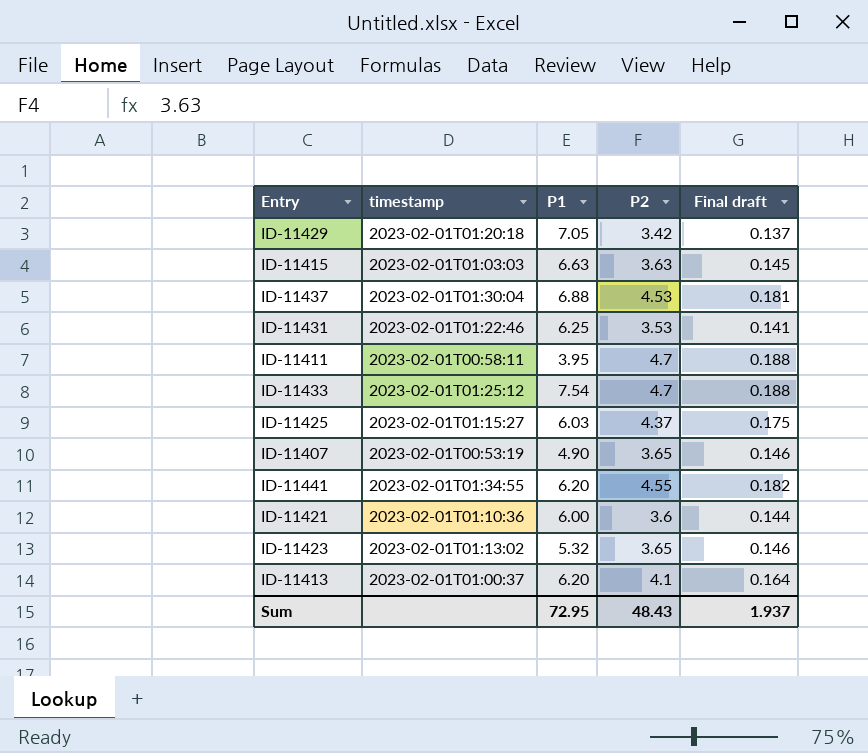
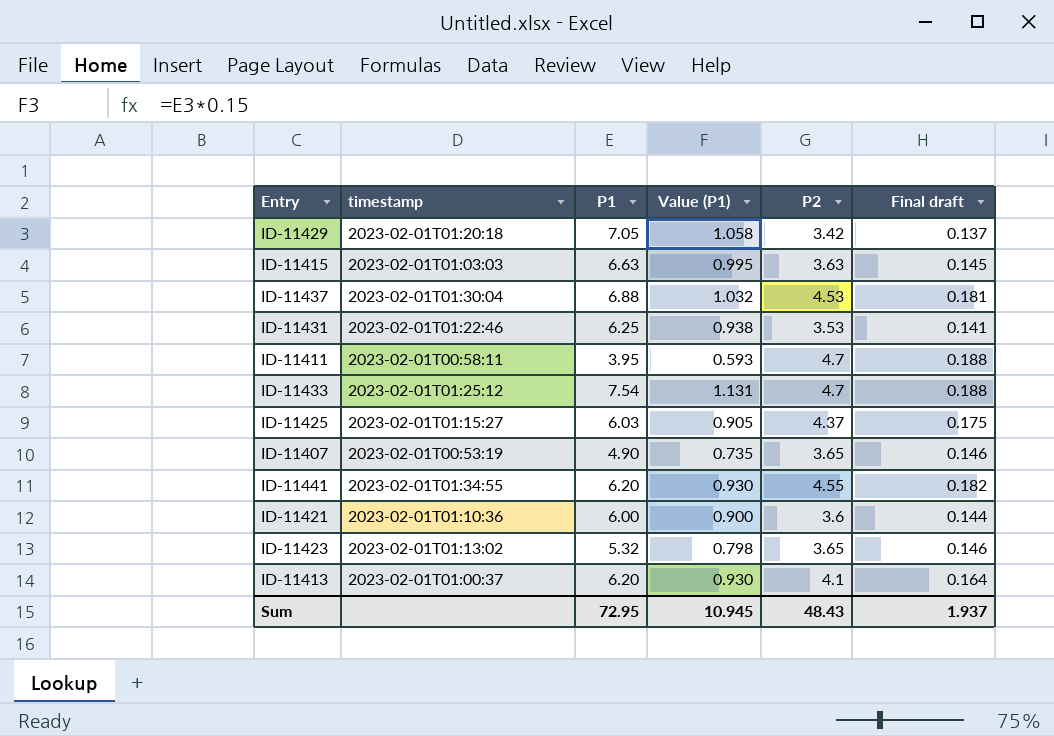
column Value (P1) | formula: none -> [P1] * 0.15

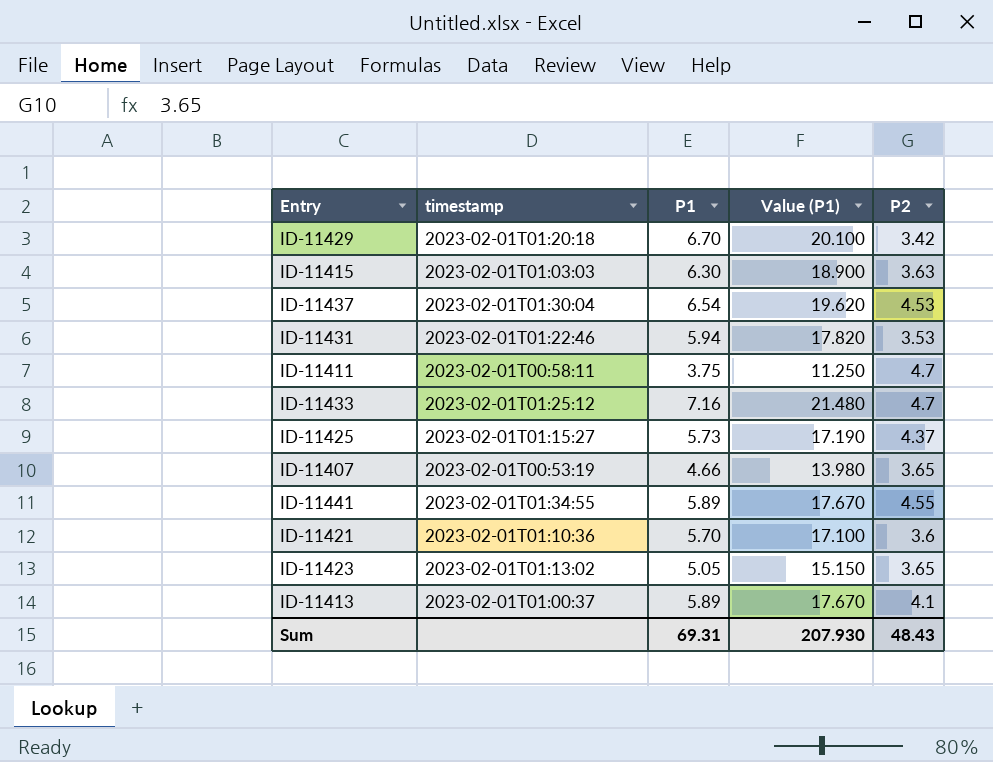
column Final draft | formula: [P2] * 0.04 -> none
column Value (P1) | formula: [P1] * 0.15 -> [P1] * 3
ID-11429 | P1: 7.05 -> 6.70
ID-11415 | P1: 6.63 -> 6.30
ID-11437 | P1: 6.88 -> 6.54
ID-11431 | P1: 6.25 -> 5.94
ID-11411 | P1: 3.95 -> 3.75
ID-11433 | P1: 7.54 -> 7.16
ID-11425 | P1: 6.03 -> 5.73
ID-11407 | P1: 4.90 -> 4.66
ID-11441 | P1: 6.20 -> 5.89
ID-11421 | P1: 6.00 -> 5.70
ID-11423 | P1: 5.32 -> 5.05
ID-11413 | P1: 6.20 -> 5.89
Sum | P1: 72.95 -> 69.31
Sum | Value (P1): 10.945 -> 207.930

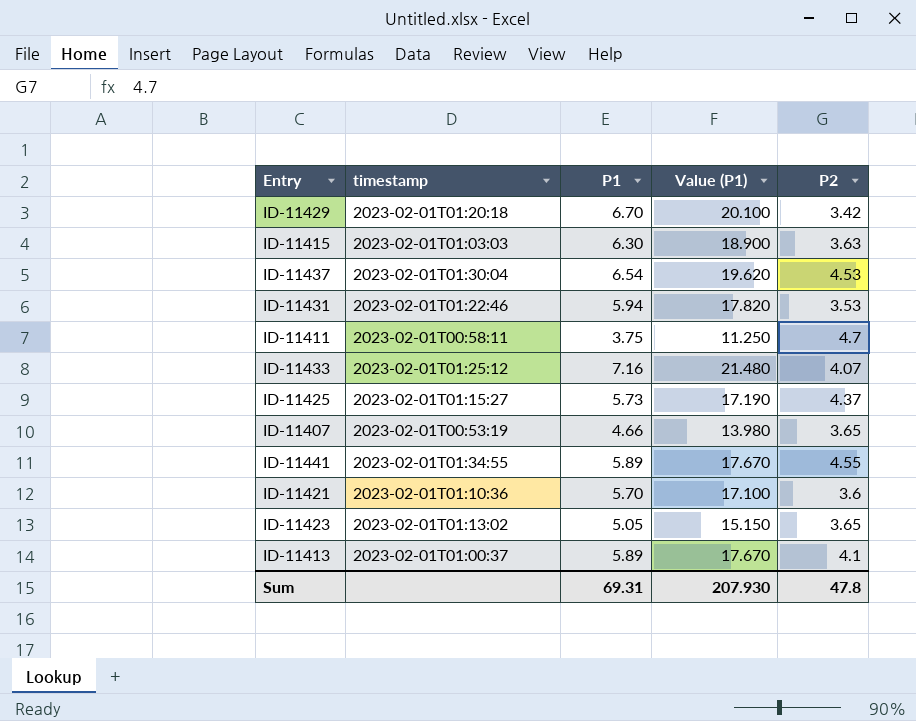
ID-11433 | P2: 4.7 -> 4.07
Sum | P2: 48.43 -> 47.8

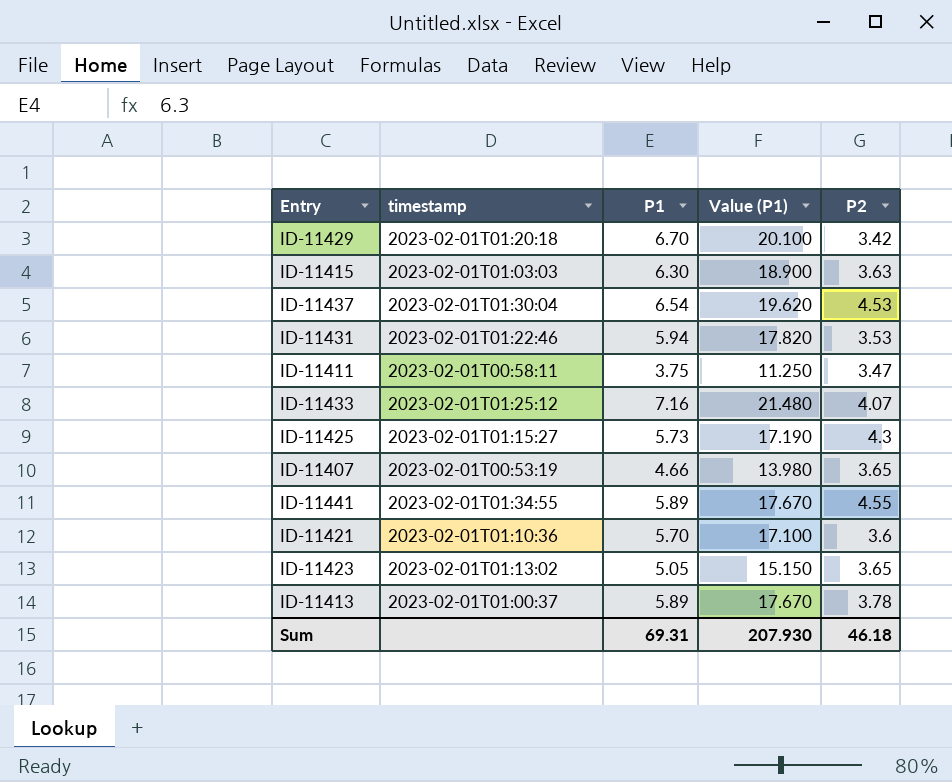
ID-11411 | P2: 4.7 -> 3.47
ID-11425 | P2: 4.37 -> 4.3
ID-11413 | P2: 4.1 -> 3.78
Sum | P2: 47.8 -> 46.18

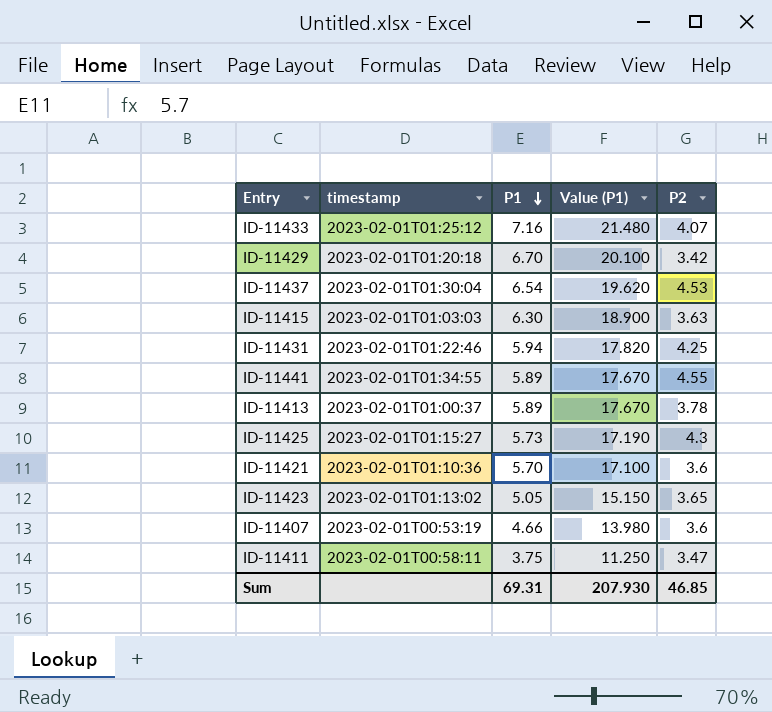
row order: none -> P1 descending
ID-11431 | P2: 3.53 -> 4.25
ID-11407 | P2: 3.65 -> 3.6
Sum | P2: 46.18 -> 46.85

